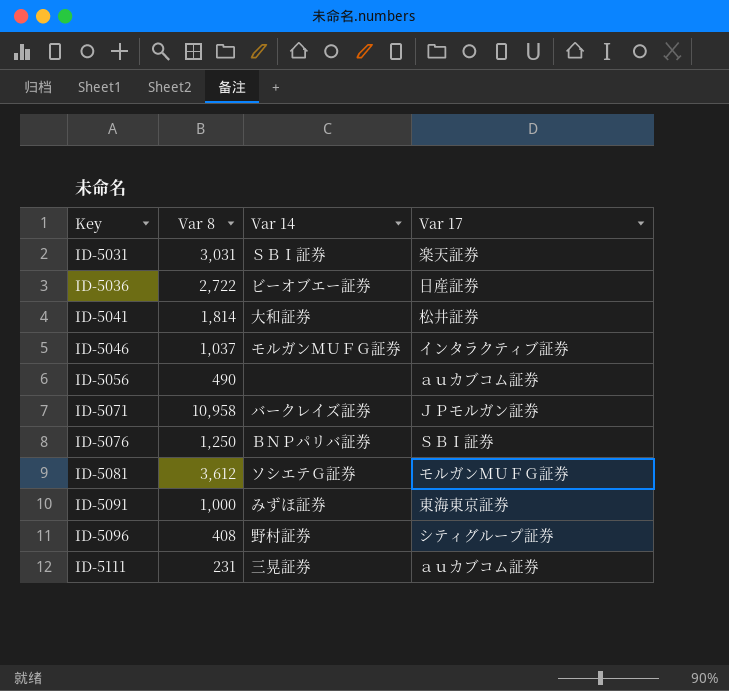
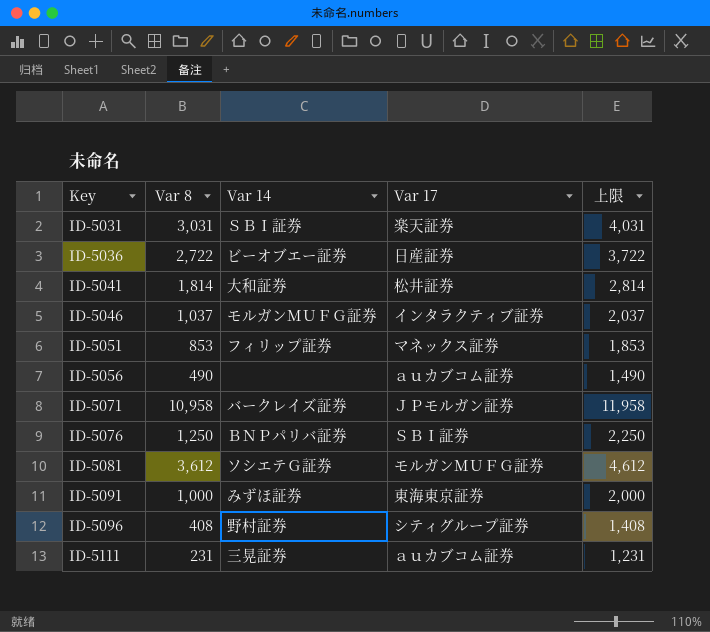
column 上限 | formula: none -> [Var 8] + 1000
row ID-5051: none -> 853 | フィリップ証券 | マネックス証券 | 1,853

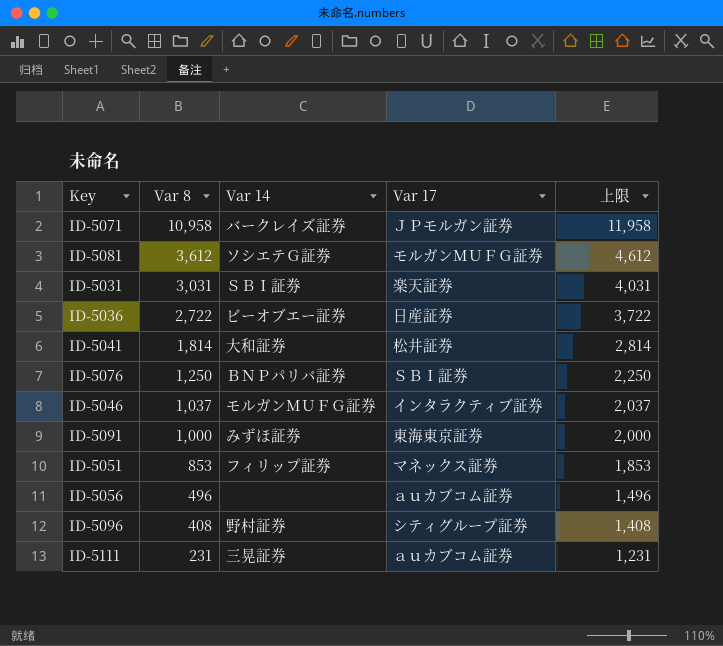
row order: Key ascending -> Var 8 descending
ID-5056 | Var 8: 490 -> 496
ID-5056 | 上限: 1,490 -> 1,496

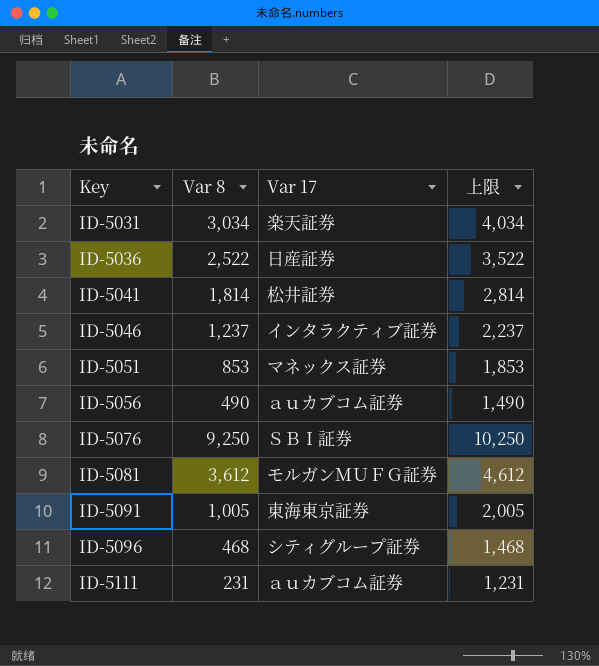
row order: Var 8 descending -> Key ascending
column Var 14 | position: 3 -> none
row ID-5071: 10,958 | バークレイズ証券 | ＪＰモルガン証券 | 11,958 -> none
ID-5031 | Var 8: 3,031 -> 3,034
ID-5031 | 上限: 4,031 -> 4,034
ID-5036 | Var 8: 2,722 -> 2,522
ID-5036 | 上限: 3,722 -> 3,522
ID-5046 | Var 8: 1,037 -> 1,237
ID-5046 | 上限: 2,037 -> 2,237
ID-5056 | Var 8: 496 -> 490
ID-5056 | 上限: 1,496 -> 1,490
ID-5076 | Var 8: 1,250 -> 9,250
ID-5076 | 上限: 2,250 -> 10,250
ID-5091 | Var 8: 1,000 -> 1,005
ID-5091 | 上限: 2,000 -> 2,005
ID-5096 | Var 8: 408 -> 468
ID-5096 | 上限: 1,408 -> 1,468

